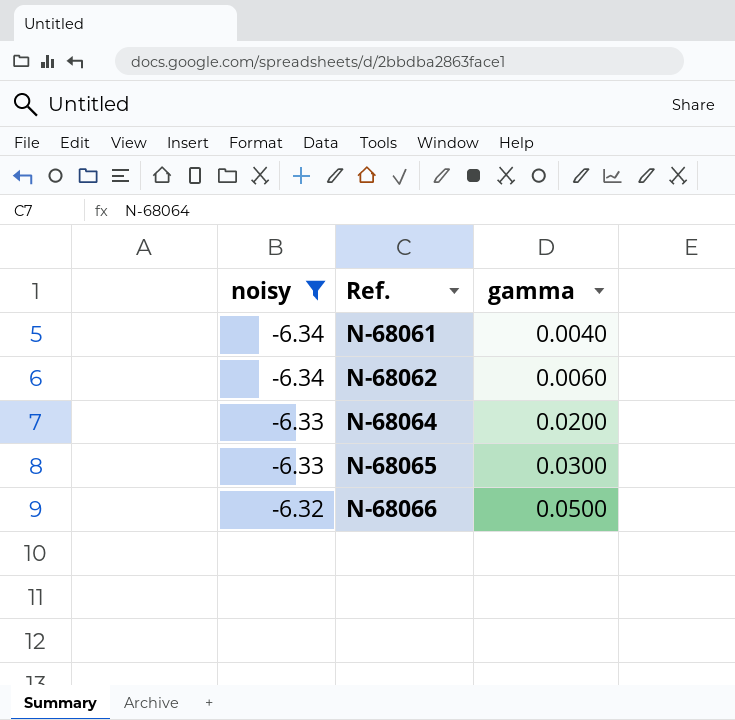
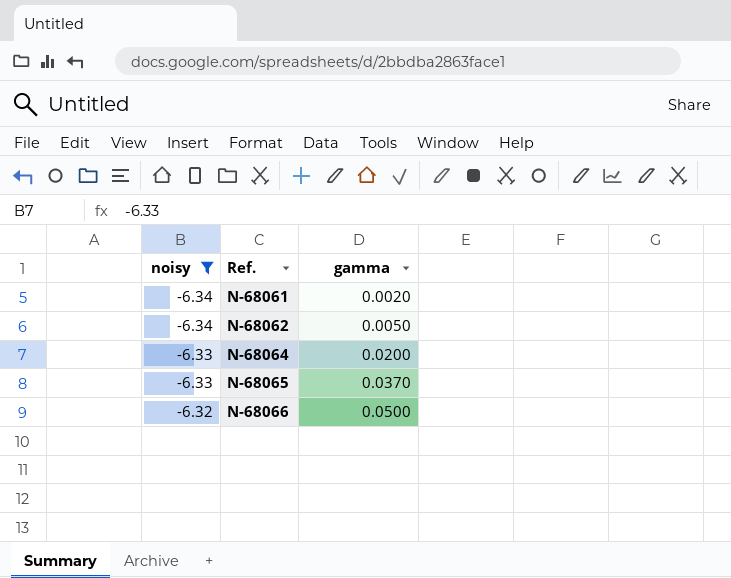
N-68061 | gamma: 0.0040 -> 0.0020
N-68062 | gamma: 0.0060 -> 0.0050
N-68065 | gamma: 0.0300 -> 0.0370

